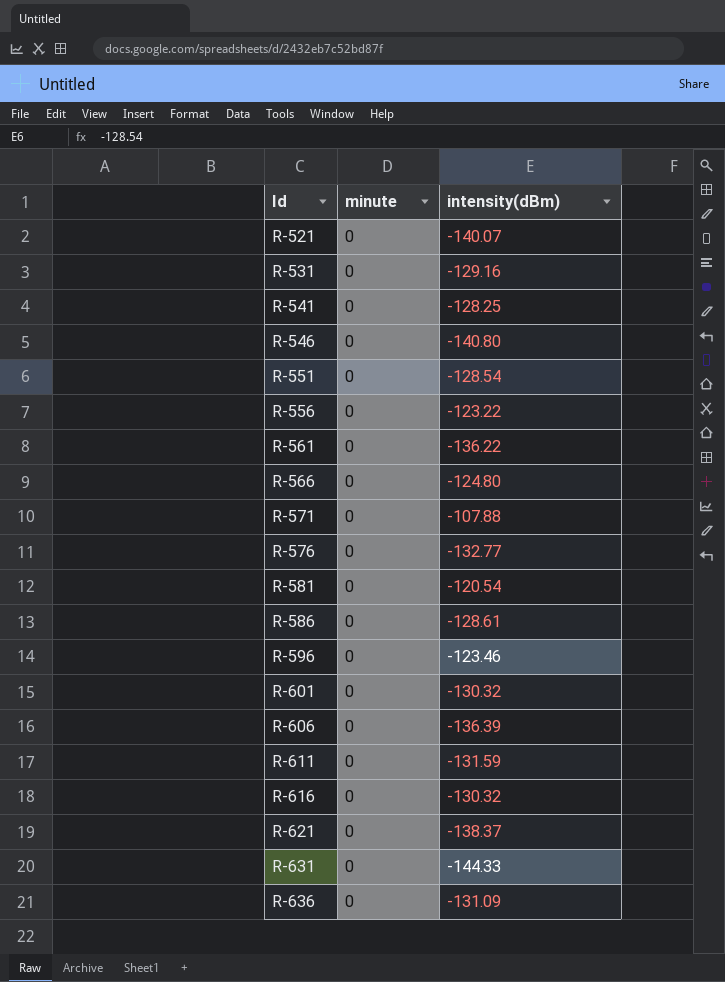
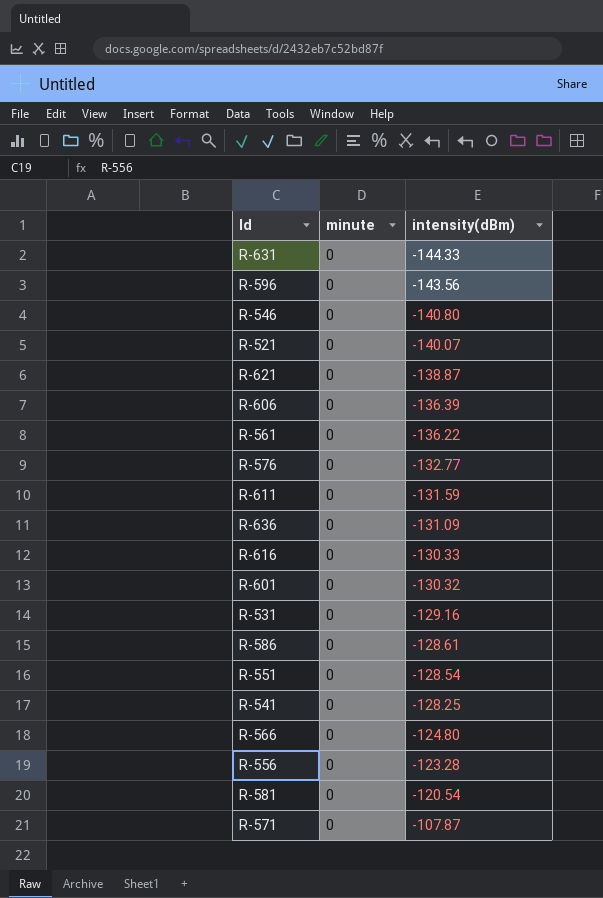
row order: Id ascending -> intensity(dBm) ascending
R-596 | intensity(dBm): -123.46 -> -143.56
R-621 | intensity(dBm): -138.37 -> -138.87
R-616 | intensity(dBm): -130.32 -> -130.33
R-556 | intensity(dBm): -123.22 -> -123.28
R-571 | intensity(dBm): -107.88 -> -107.87

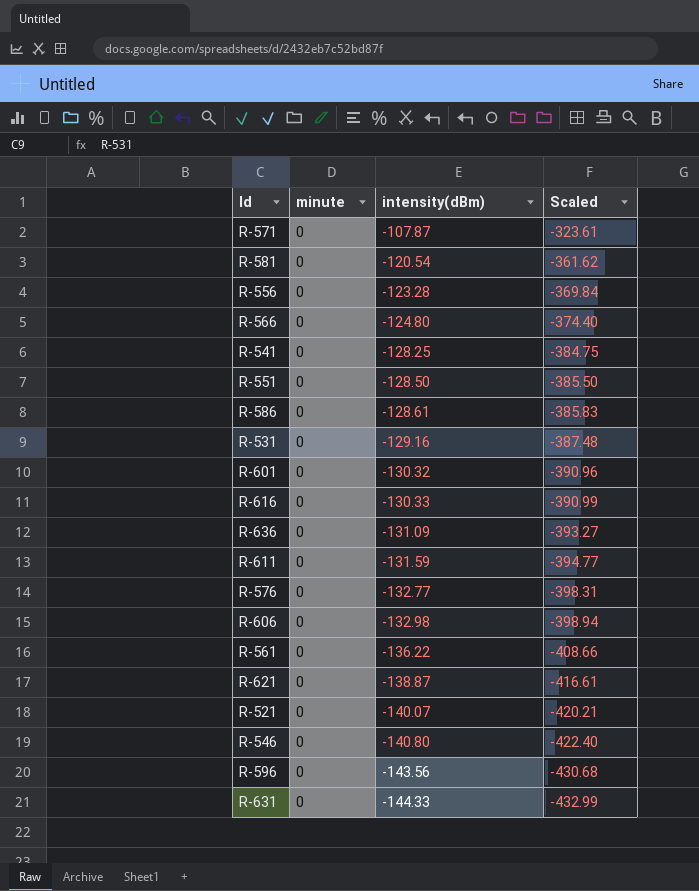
row order: intensity(dBm) ascending -> intensity(dBm) descending
column Scaled | formula: none -> [intensity(dBm)] * 3
R-551 | intensity(dBm): -128.54 -> -128.50
R-606 | intensity(dBm): -136.39 -> -132.98

